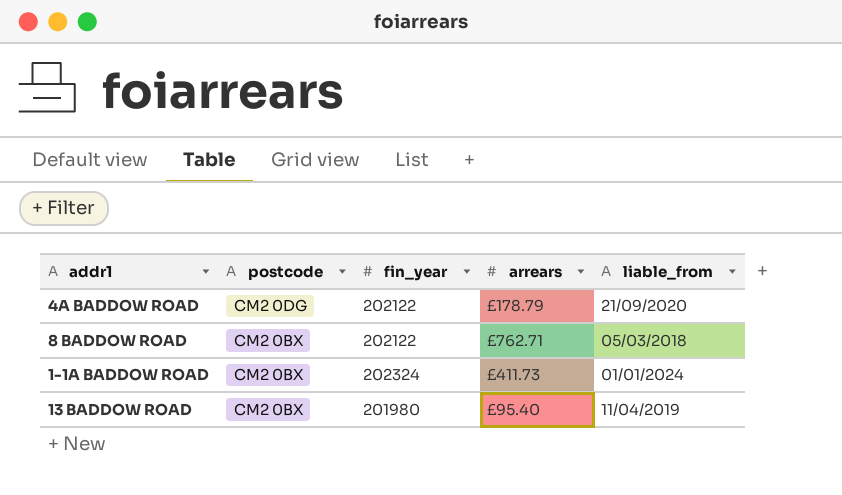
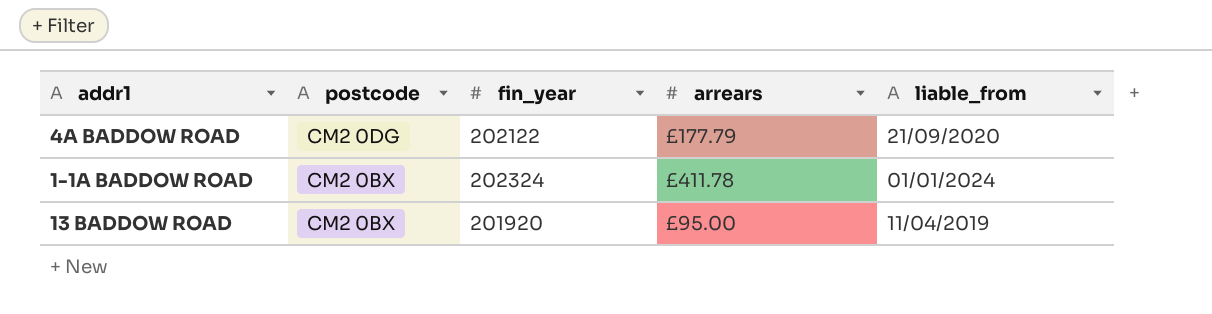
row 8 BADDOW ROAD: CM2 0BX | 202122 | £762.71 | 05/03/2018 -> none
4A BADDOW ROAD | arrears: £178.79 -> £177.79
1-1A BADDOW ROAD | arrears: £411.73 -> £411.78
13 BADDOW ROAD | fin_year: 201980 -> 201920
13 BADDOW ROAD | arrears: £95.40 -> £95.00

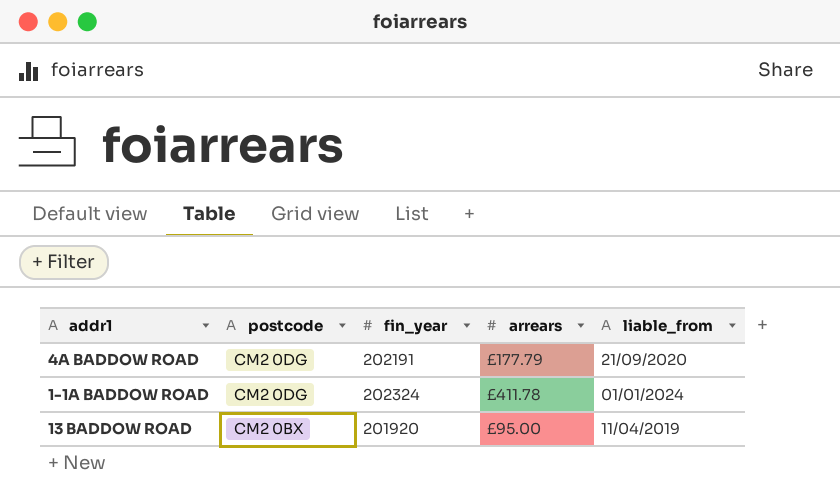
4A BADDOW ROAD | fin_year: 202122 -> 202191
1-1A BADDOW ROAD | postcode: CM2 0BX -> CM2 0DG

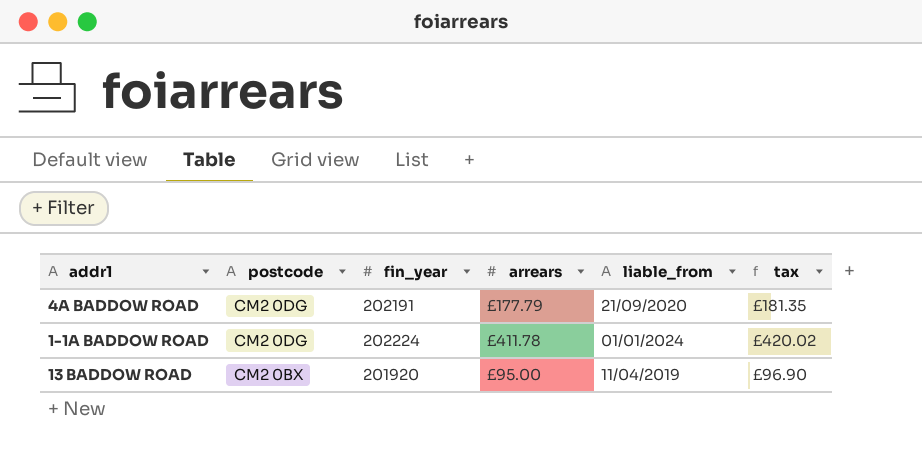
column tax | formula: none -> [arrears] * 1.02
1-1A BADDOW ROAD | fin_year: 202324 -> 202224

